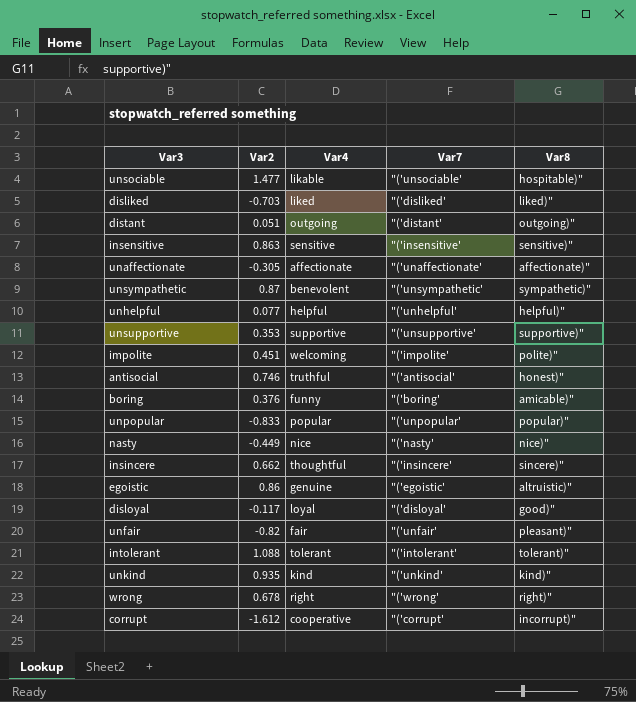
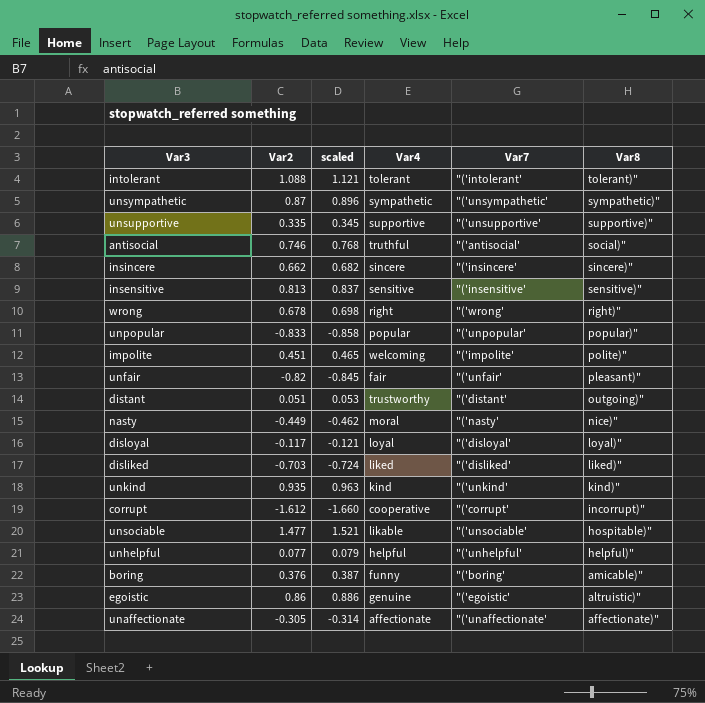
row order: none -> Var8 descending
column scaled | formula: none -> [Var2] * 1.03
unsympathetic | Var4: benevolent -> sympathetic
unsupportive | Var2: 0.353 -> 0.335
antisocial | Var8: honest)" -> social)"
insincere | Var4: thoughtful -> sincere
insensitive | Var2: 0.863 -> 0.813
distant | Var4: outgoing -> trustworthy
nasty | Var4: nice -> moral
disloyal | Var8: good)" -> loyal)"

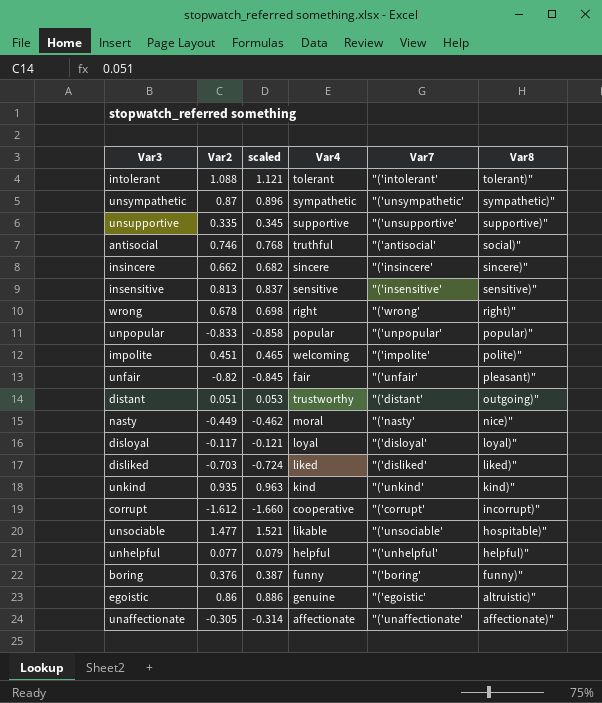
boring | Var8: amicable)" -> funny)"

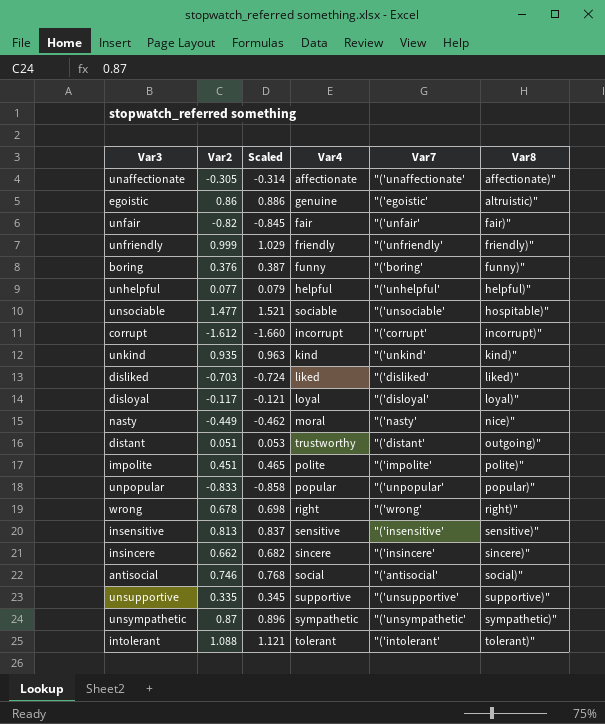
row order: Var8 descending -> Var8 ascending
column name: scaled -> Scaled
unfair | Var8: pleasant)" -> fair)"
row unfriendly: none -> 0.999 | 1.029 | friendly | "('unfriendly' | friendly)"
unsociable | Var4: likable -> sociable
corrupt | Var4: cooperative -> incorrupt
impolite | Var4: welcoming -> polite
antisocial | Var4: truthful -> social

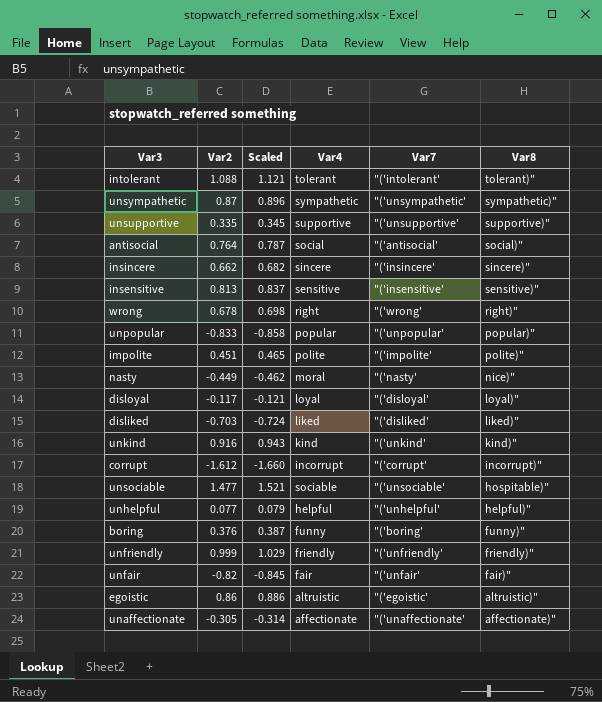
row order: Var8 ascending -> Var8 descending
row distant: 0.051 | 0.053 | trustworthy | "('distant' | outgoing)" -> none
antisocial | Var2: 0.746 -> 0.764
antisocial | Scaled: 0.768 -> 0.787
unkind | Var2: 0.935 -> 0.916
unkind | Scaled: 0.963 -> 0.943
egoistic | Var4: genuine -> altruistic

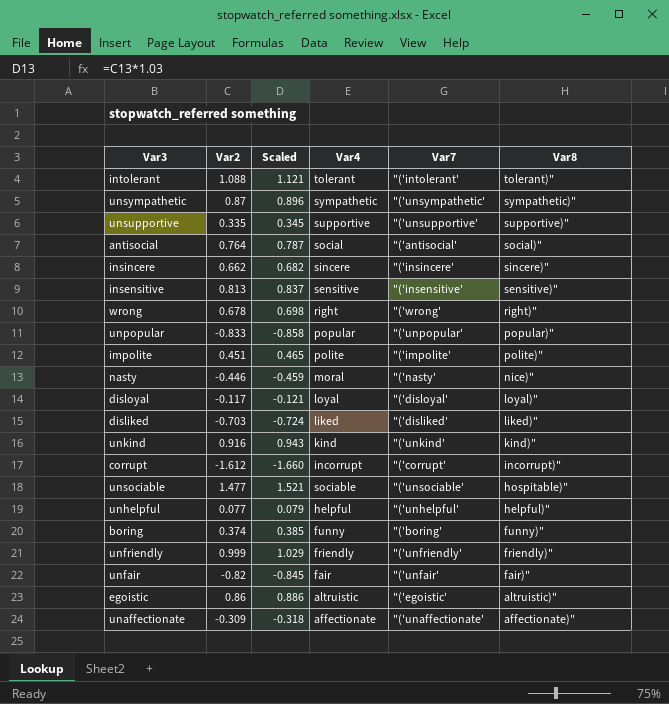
nasty | Var2: -0.449 -> -0.446
nasty | Scaled: -0.462 -> -0.459
boring | Var2: 0.376 -> 0.374
boring | Scaled: 0.387 -> 0.385
unaffectionate | Var2: -0.305 -> -0.309
unaffectionate | Scaled: -0.314 -> -0.318

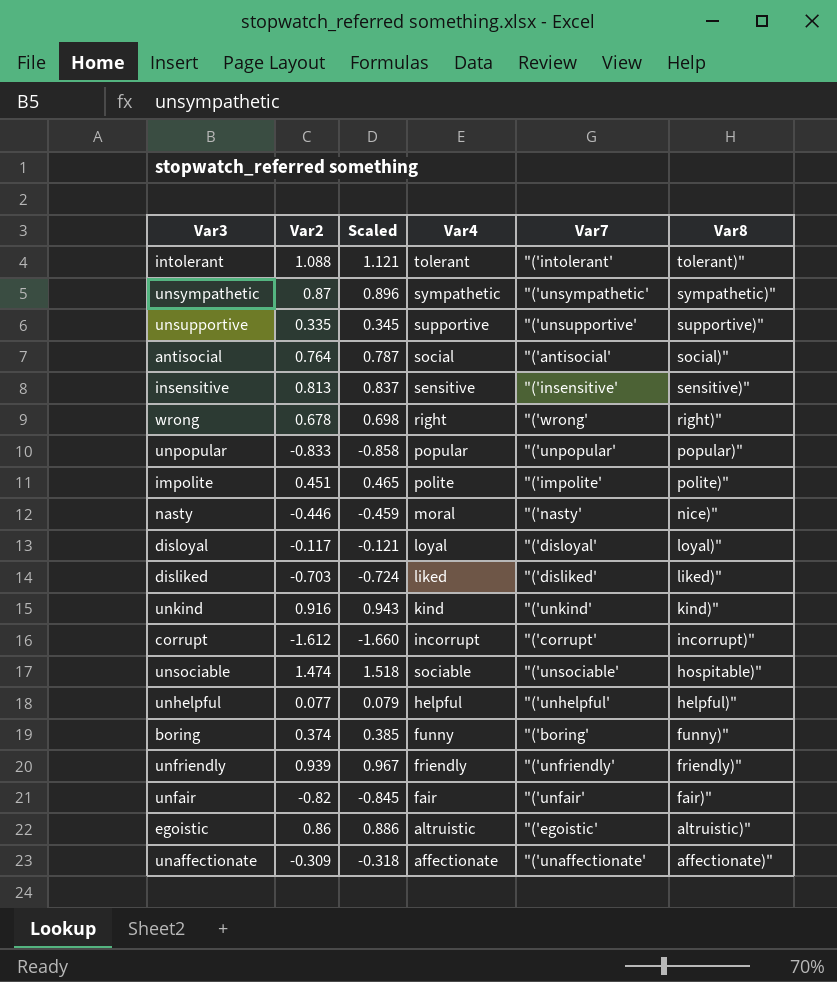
row insincere: 0.662 | 0.682 | sincere | "('insincere' | sincere)" -> none
unsociable | Var2: 1.477 -> 1.474
unsociable | Scaled: 1.521 -> 1.518
unfriendly | Var2: 0.999 -> 0.939
unfriendly | Scaled: 1.029 -> 0.967

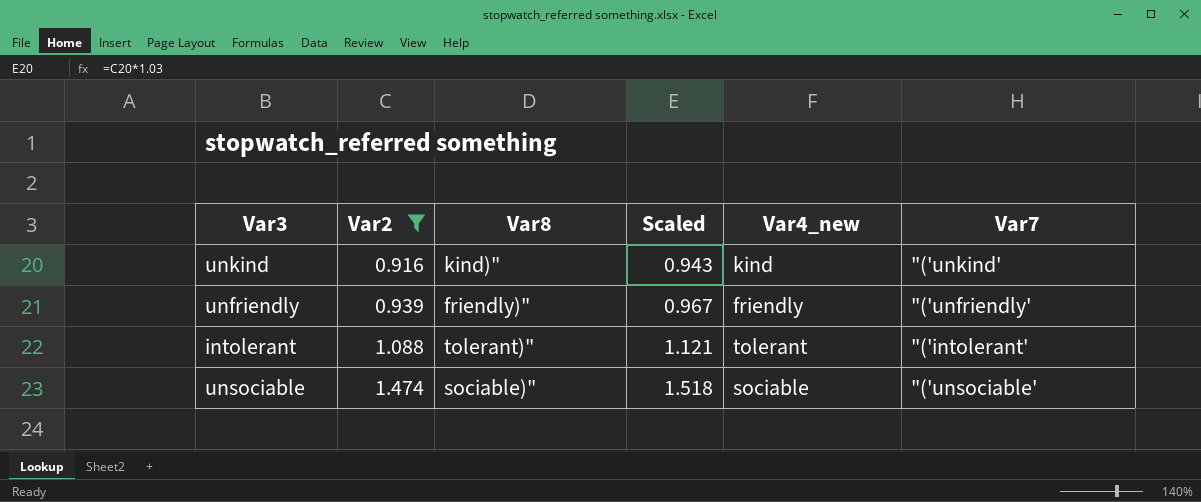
filter: none -> Var2 >= 0.916
row order: Var8 descending -> Var2 ascending
column Var8 | position: 6 -> 3
column name: Var4 -> Var4_new
unsociable | Var8: hospitable)" -> sociable)"

